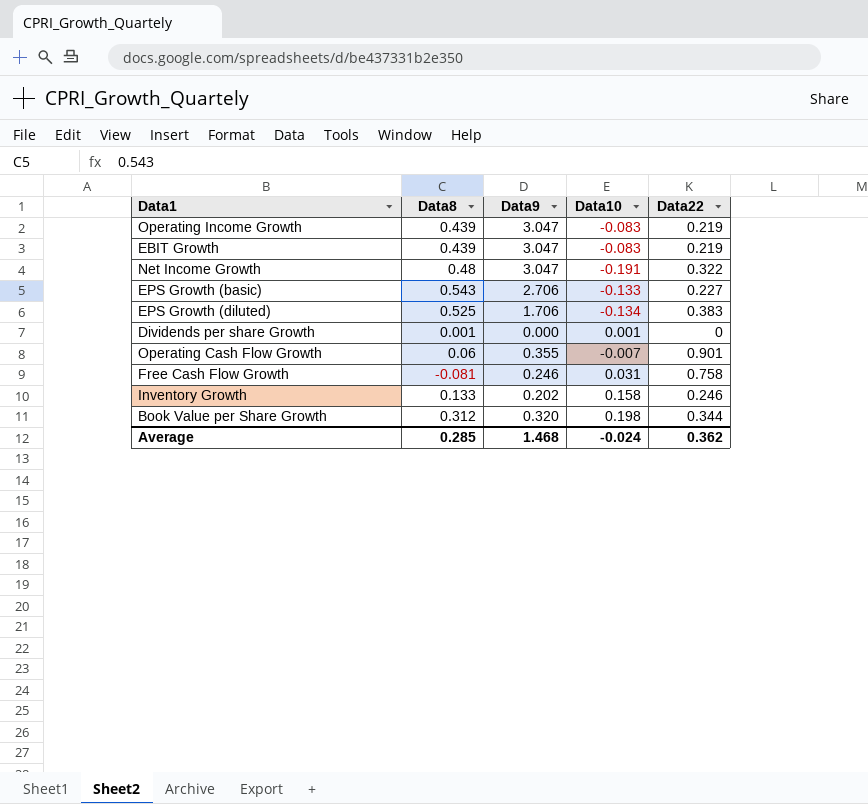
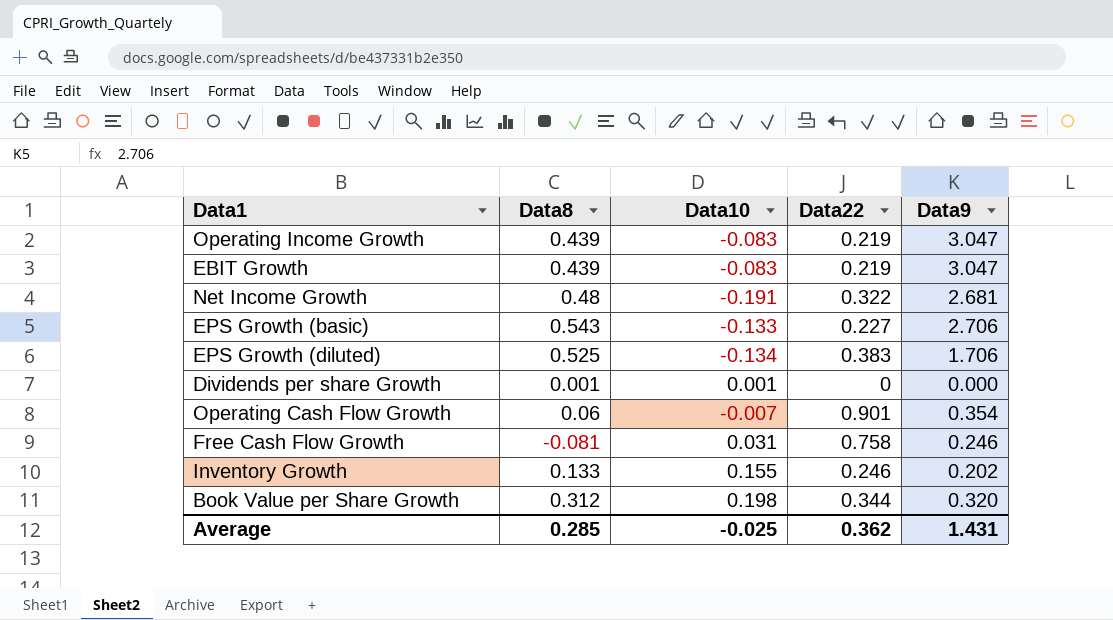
column Data9 | position: 3 -> 5
Net Income Growth | Data9: 3.047 -> 2.681
Operating Cash Flow Growth | Data9: 0.355 -> 0.354
Inventory Growth | Data10: 0.158 -> 0.155
Average | Data10: -0.024 -> -0.025
Average | Data9: 1.468 -> 1.431

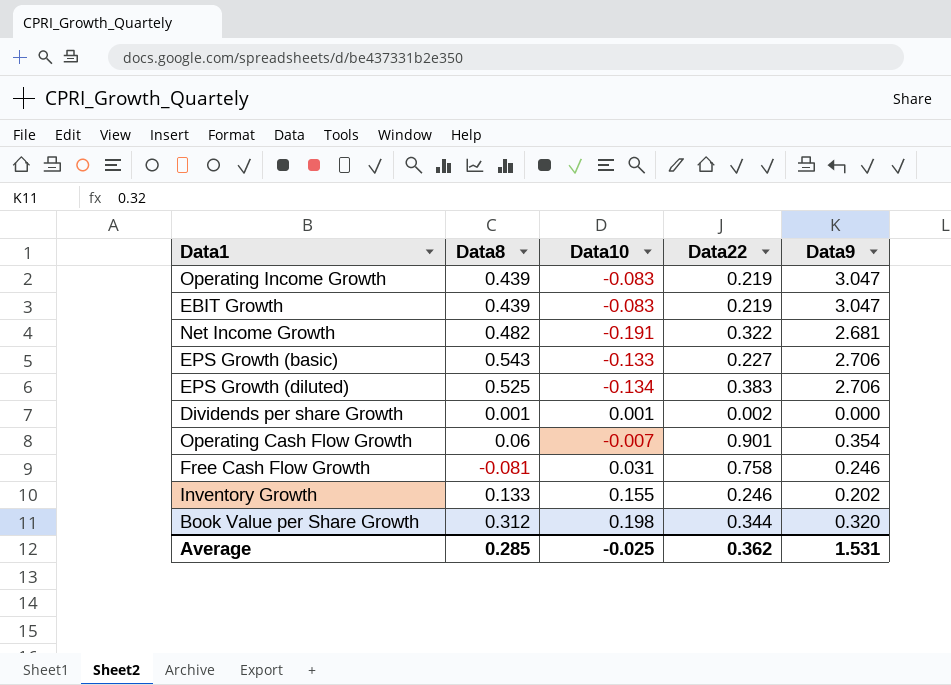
Net Income Growth | Data8: 0.48 -> 0.482
EPS Growth (diluted) | Data9: 1.706 -> 2.706
Dividends per share Growth | Data22: 0 -> 0.002
Average | Data9: 1.431 -> 1.531

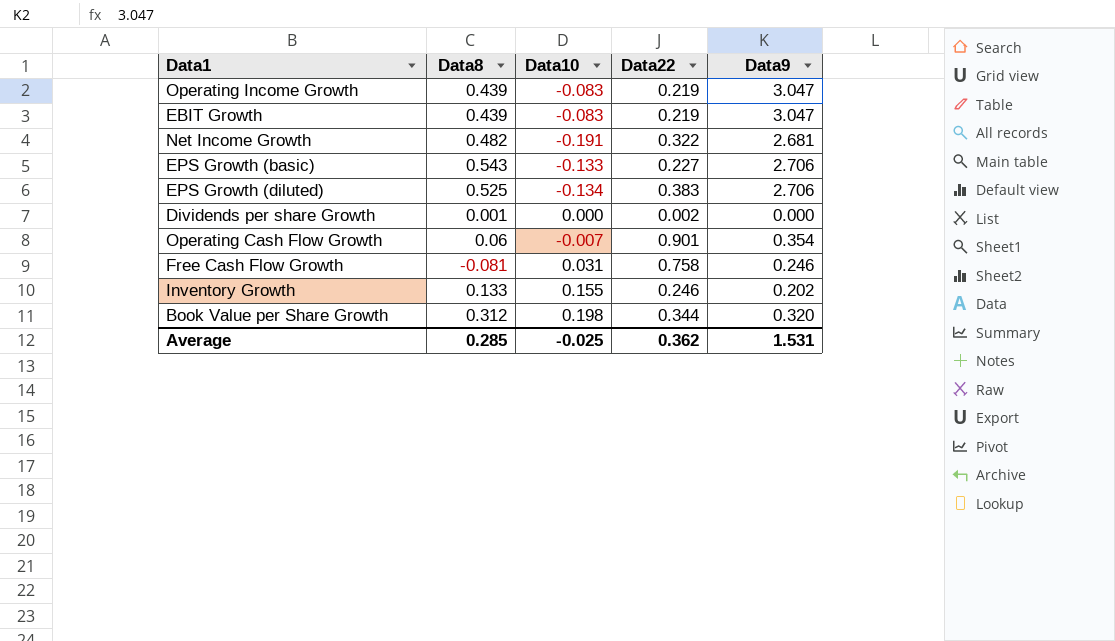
Dividends per share Growth | Data10: 0.001 -> 0.000

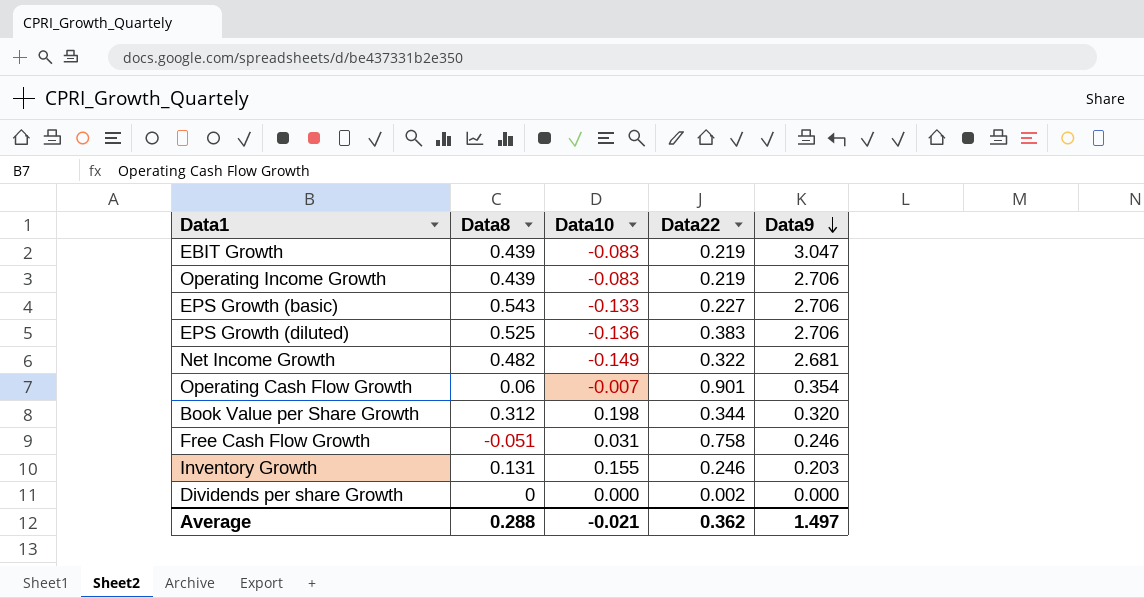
row order: none -> Data9 descending
Operating Income Growth | Data9: 3.047 -> 2.706
EPS Growth (diluted) | Data10: -0.134 -> -0.136
Net Income Growth | Data10: -0.191 -> -0.149
Free Cash Flow Growth | Data8: -0.081 -> -0.051
Inventory Growth | Data8: 0.133 -> 0.131
Inventory Growth | Data9: 0.202 -> 0.203
Dividends per share Growth | Data8: 0.001 -> 0
Average | Data8: 0.285 -> 0.288
Average | Data10: -0.025 -> -0.021
Average | Data9: 1.531 -> 1.497

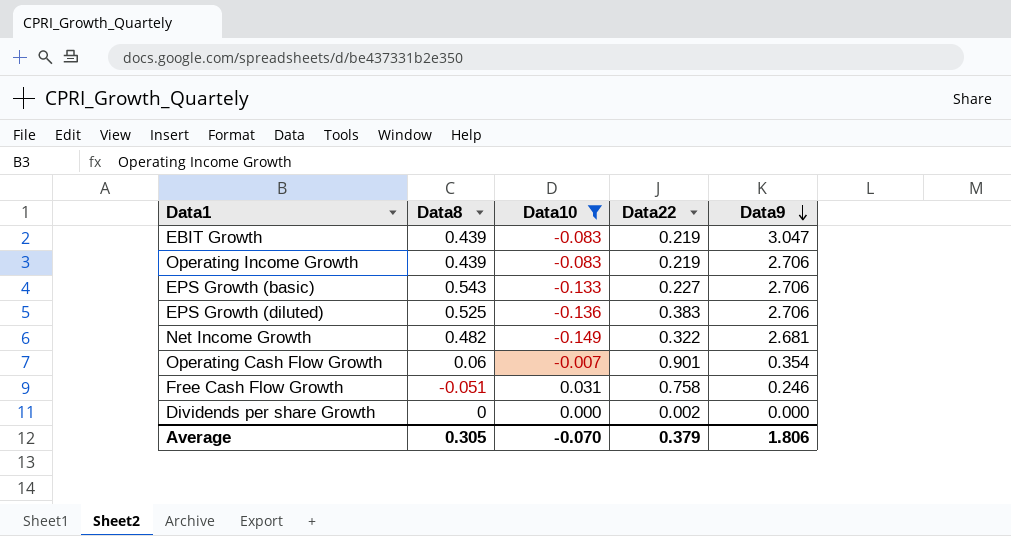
filter: none -> Data10 <= 0.031
Average | Data8: 0.288 -> 0.305
Average | Data10: -0.021 -> -0.070
Average | Data22: 0.362 -> 0.379
Average | Data9: 1.497 -> 1.806

